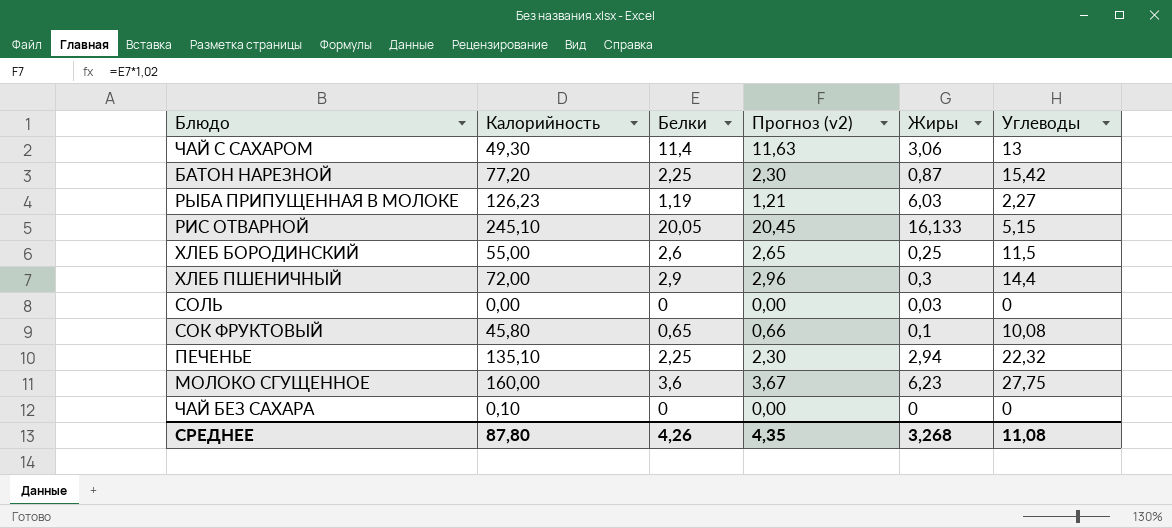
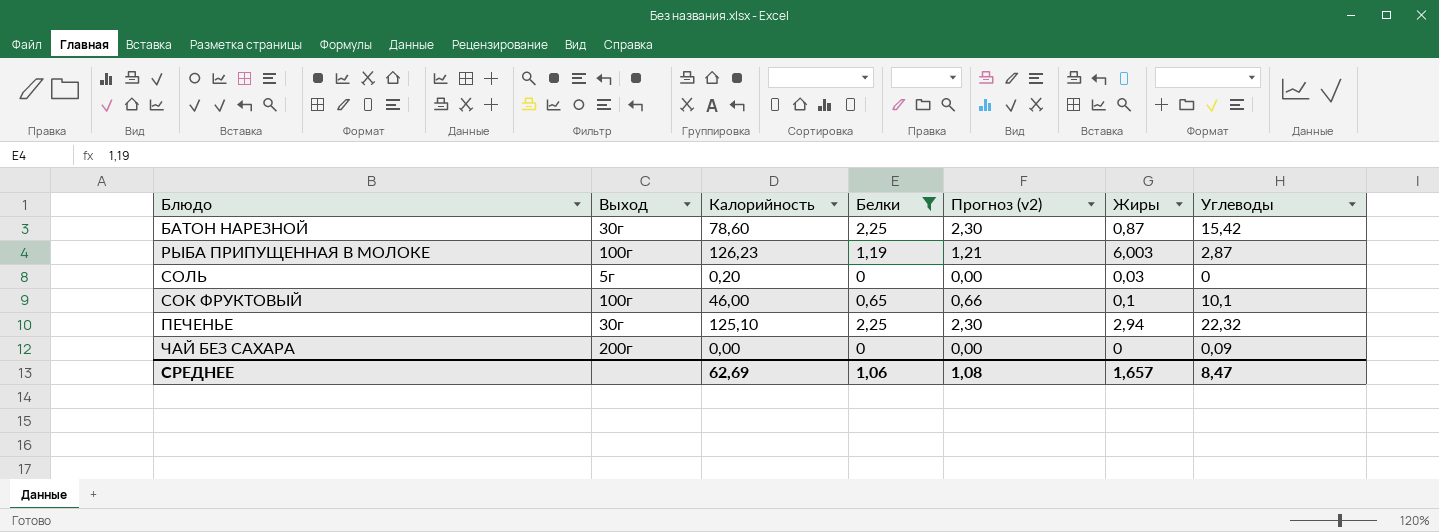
filter: none -> Белки <= 2,25
column Выход | position: none -> 2
БАТОН НАРЕЗНОЙ | Калорийность: 77,20 -> 78,60
РЫБА ПРИПУЩЕННАЯ В МОЛОКЕ | Жиры: 6,03 -> 6,003
РЫБА ПРИПУЩЕННАЯ В МОЛОКЕ | Углеводы: 2,27 -> 2,87
СОЛЬ | Калорийность: 0,00 -> 0,20
СОК ФРУКТОВЫЙ | Калорийность: 45,80 -> 46,00
СОК ФРУКТОВЫЙ | Углеводы: 10,08 -> 10,1
ПЕЧЕНЬЕ | Калорийность: 135,10 -> 125,10
ЧАЙ БЕЗ САХАРА | Калорийность: 0,10 -> 0,00
ЧАЙ БЕЗ САХАРА | Углеводы: 0 -> 0,09
СРЕДНЕЕ | Калорийность: 87,80 -> 62,69
СРЕДНЕЕ | Белки: 4,26 -> 1,06
СРЕДНЕЕ | Прогноз (v2): 4,35 -> 1,08
СРЕДНЕЕ | Жиры: 3,268 -> 1,657
СРЕДНЕЕ | Углеводы: 11,08 -> 8,47

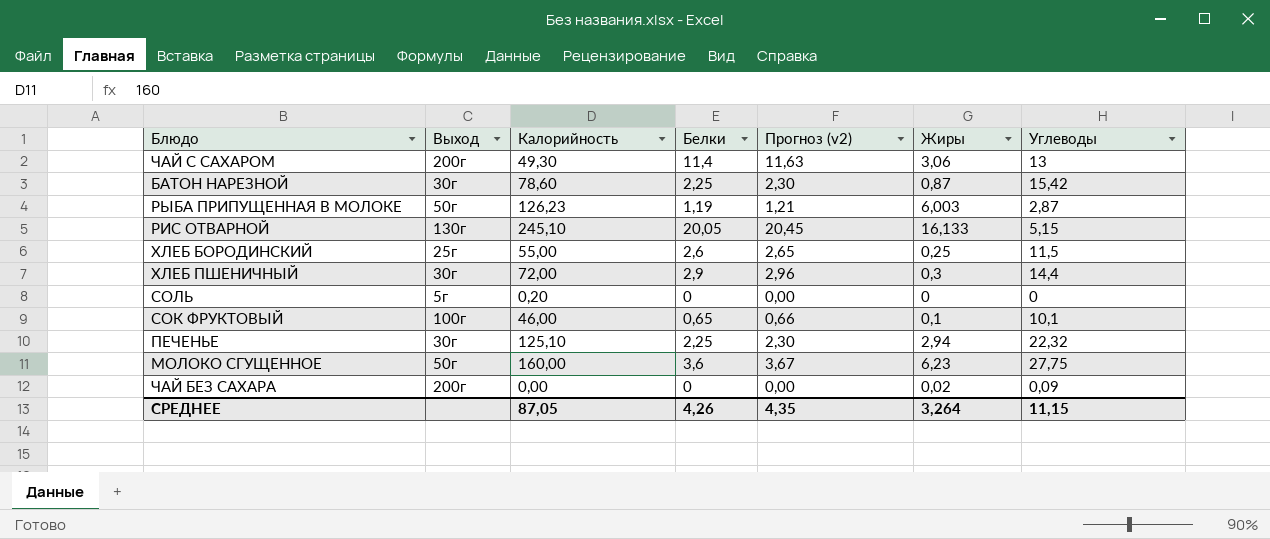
filter: Белки <= 2,25 -> none
РЫБА ПРИПУЩЕННАЯ В МОЛОКЕ | Выход: 100г -> 50г
СОЛЬ | Жиры: 0,03 -> 0
ЧАЙ БЕЗ САХАРА | Жиры: 0 -> 0,02
СРЕДНЕЕ | Калорийность: 62,69 -> 87,05
СРЕДНЕЕ | Белки: 1,06 -> 4,26
СРЕДНЕЕ | Прогноз (v2): 1,08 -> 4,35
СРЕДНЕЕ | Жиры: 1,657 -> 3,264
СРЕДНЕЕ | Углеводы: 8,47 -> 11,15

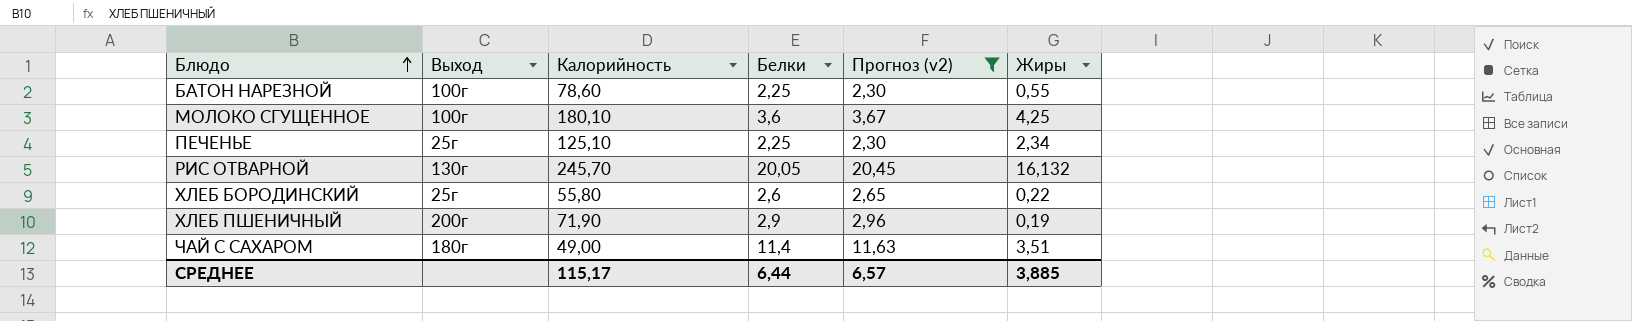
filter: none -> Прогноз (v2) >= 2,30
row order: none -> Блюдо ascending
column Углеводы | position: 7 -> none
БАТОН НАРЕЗНОЙ | Выход: 30г -> 100г
БАТОН НАРЕЗНОЙ | Жиры: 0,87 -> 0,55
МОЛОКО СГУЩЕННОЕ | Выход: 50г -> 100г
МОЛОКО СГУЩЕННОЕ | Калорийность: 160,00 -> 180,10
МОЛОКО СГУЩЕННОЕ | Жиры: 6,23 -> 4,25
ПЕЧЕНЬЕ | Выход: 30г -> 25г
ПЕЧЕНЬЕ | Жиры: 2,94 -> 2,34
РИС ОТВАРНОЙ | Калорийность: 245,10 -> 245,70
РИС ОТВАРНОЙ | Жиры: 16,133 -> 16,132
ХЛЕБ БОРОДИНСКИЙ | Калорийность: 55,00 -> 55,80
ХЛЕБ БОРОДИНСКИЙ | Жиры: 0,25 -> 0,22
ХЛЕБ ПШЕНИЧНЫЙ | Выход: 30г -> 200г
ХЛЕБ ПШЕНИЧНЫЙ | Калорийность: 72,00 -> 71,90
ХЛЕБ ПШЕНИЧНЫЙ | Жиры: 0,3 -> 0,19
ЧАЙ С САХАРОМ | Выход: 200г -> 180г
ЧАЙ С САХАРОМ | Калорийность: 49,30 -> 49,00
ЧАЙ С САХАРОМ | Жиры: 3,06 -> 3,51
СРЕДНЕЕ | Калорийность: 87,05 -> 115,17
СРЕДНЕЕ | Белки: 4,26 -> 6,44
СРЕДНЕЕ | Прогноз (v2): 4,35 -> 6,57
СРЕДНЕЕ | Жиры: 3,264 -> 3,885

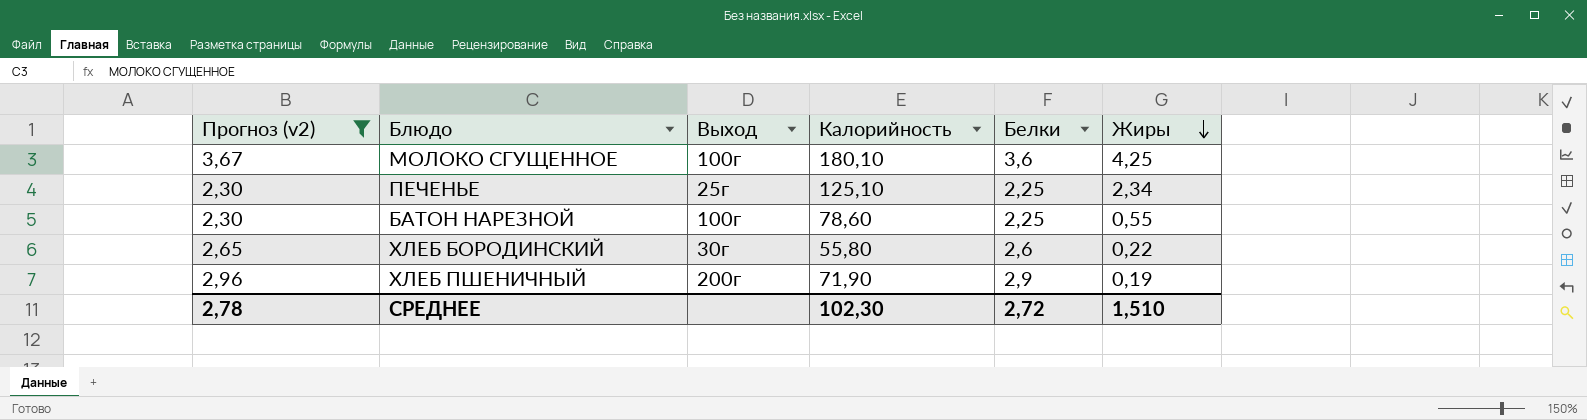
row order: Блюдо ascending -> Жиры descending
column Прогноз (v2) | position: 5 -> 1
row РИС ОТВАРНОЙ: 130г | 245,70 | 20,05 | 20,45 | 16,132 -> none
row ЧАЙ С САХАРОМ: 180г | 49,00 | 11,4 | 11,63 | 3,51 -> none
ХЛЕБ БОРОДИНСКИЙ | Выход: 25г -> 30г
СРЕДНЕЕ | Прогноз (v2): 6,57 -> 2,78
СРЕДНЕЕ | Калорийность: 115,17 -> 102,30
СРЕДНЕЕ | Белки: 6,44 -> 2,72
СРЕДНЕЕ | Жиры: 3,885 -> 1,510

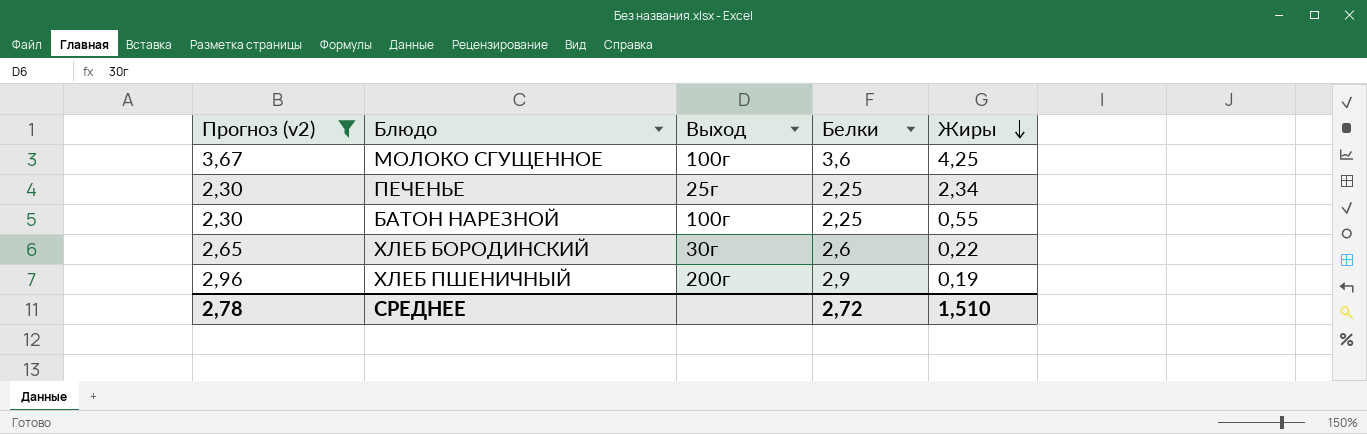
column Калорийность | position: 4 -> none

